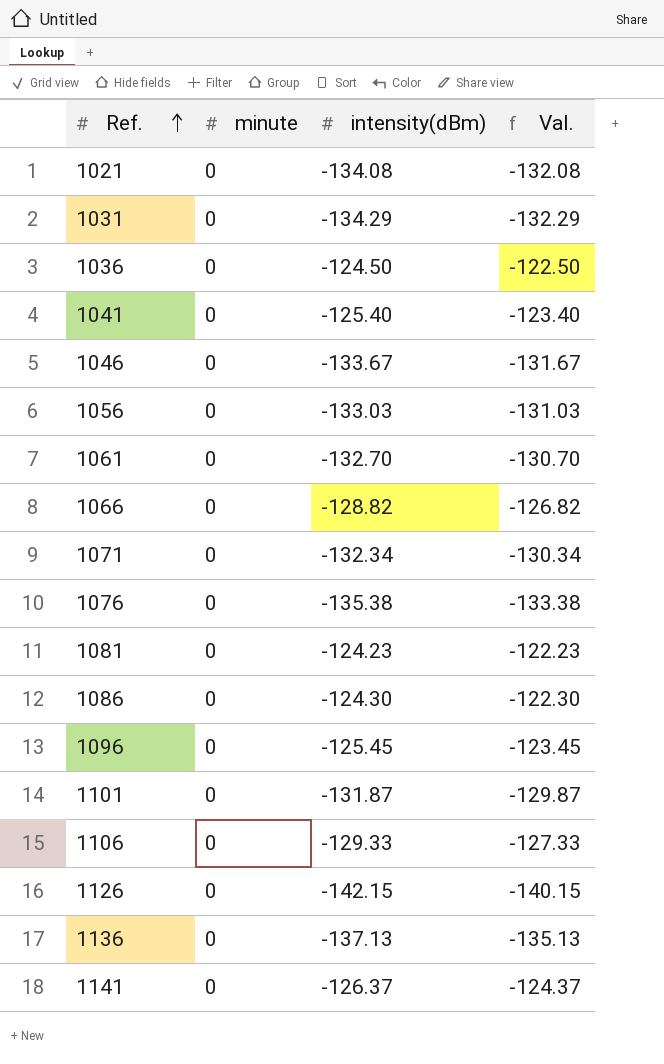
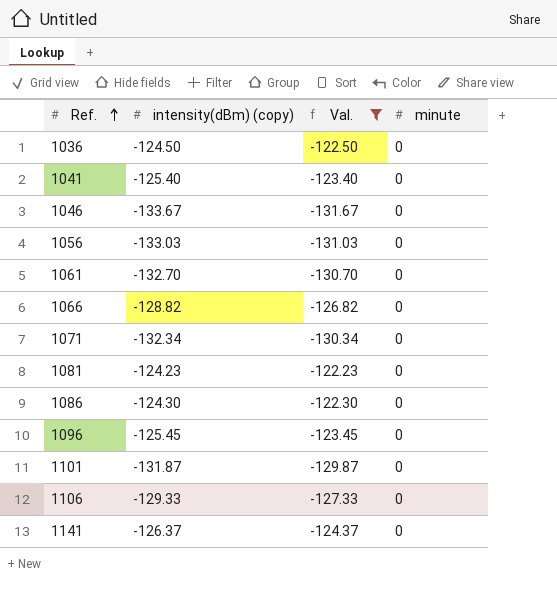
filter: none -> Val. >= -131.67
column name: intensity(dBm) -> intensity(dBm) (copy)
column minute | position: 2 -> 4

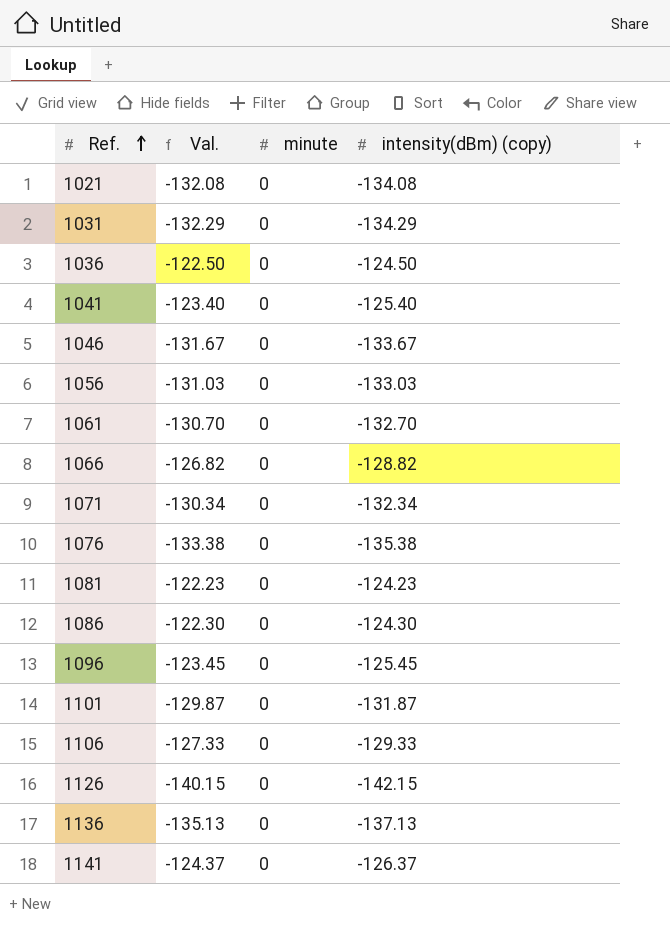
filter: Val. >= -131.67 -> none
column intensity(dBm) (copy) | position: 2 -> 4

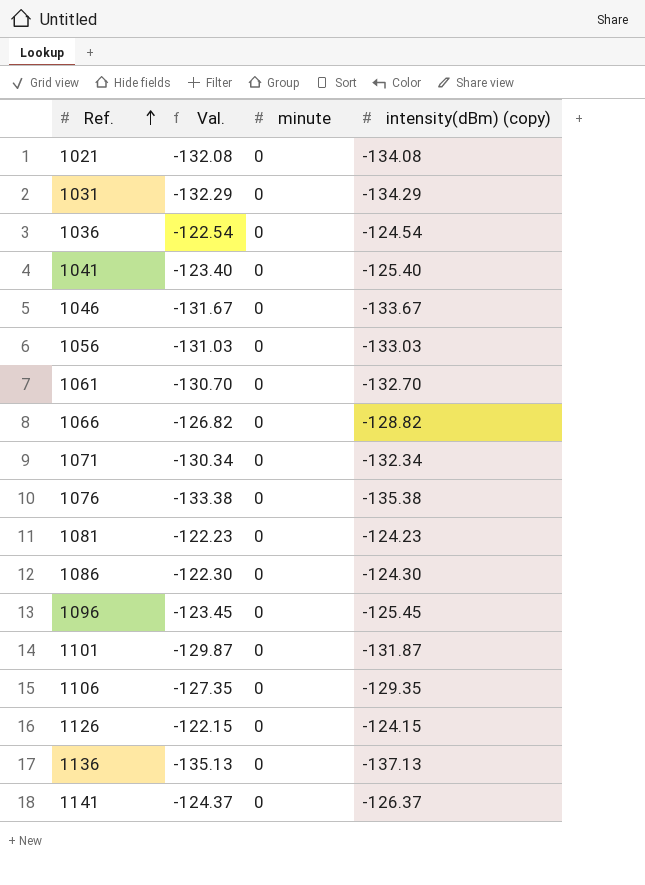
1036 | Val.: -122.50 -> -122.54
1036 | intensity(dBm) (copy): -124.50 -> -124.54
1106 | Val.: -127.33 -> -127.35
1106 | intensity(dBm) (copy): -129.33 -> -129.35
1126 | Val.: -140.15 -> -122.15
1126 | intensity(dBm) (copy): -142.15 -> -124.15

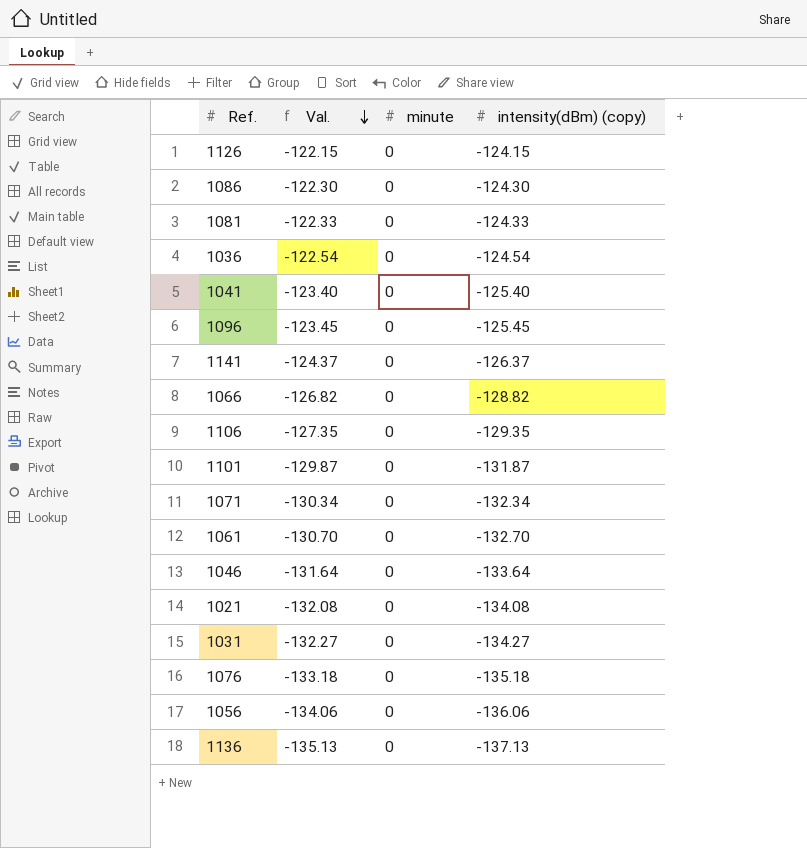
row order: Ref. ascending -> Val. descending
1081 | Val.: -122.23 -> -122.33
1081 | intensity(dBm) (copy): -124.23 -> -124.33
1046 | Val.: -131.67 -> -131.64
1046 | intensity(dBm) (copy): -133.67 -> -133.64
1031 | Val.: -132.29 -> -132.27
1031 | intensity(dBm) (copy): -134.29 -> -134.27
1076 | Val.: -133.38 -> -133.18
1076 | intensity(dBm) (copy): -135.38 -> -135.18
1056 | Val.: -131.03 -> -134.06
1056 | intensity(dBm) (copy): -133.03 -> -136.06

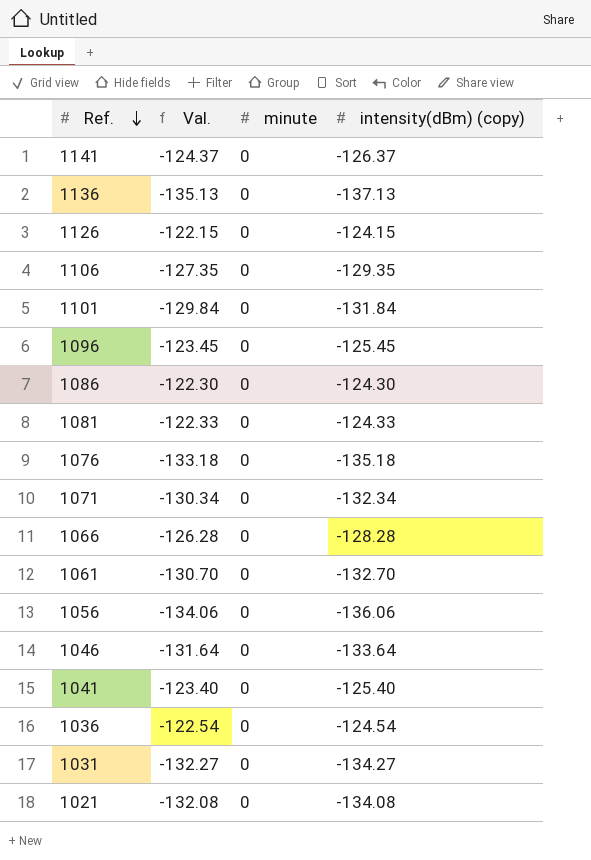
row order: Val. descending -> Ref. descending
1101 | Val.: -129.87 -> -129.84
1101 | intensity(dBm) (copy): -131.87 -> -131.84
1066 | Val.: -126.82 -> -126.28
1066 | intensity(dBm) (copy): -128.82 -> -128.28

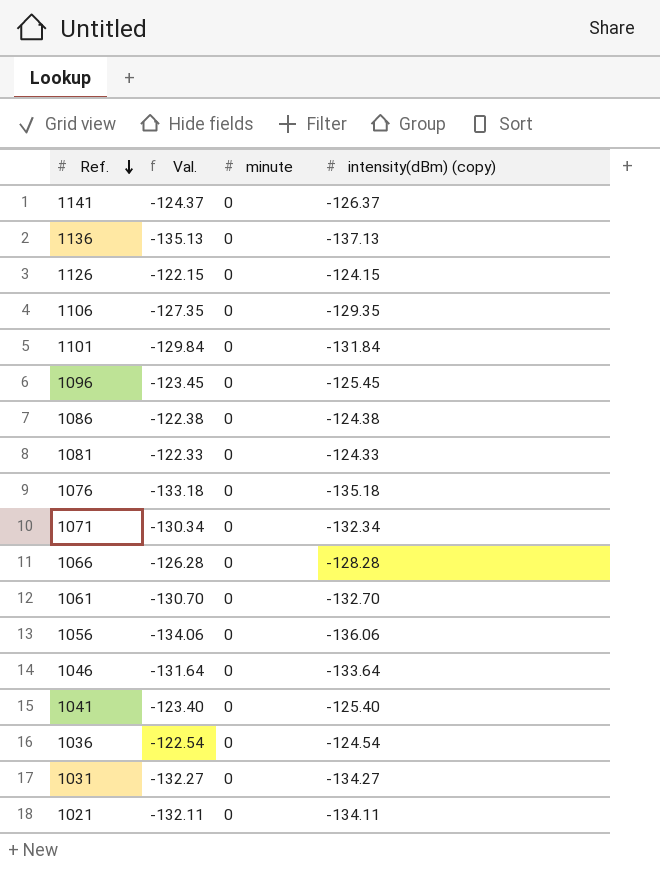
1086 | Val.: -122.30 -> -122.38
1086 | intensity(dBm) (copy): -124.30 -> -124.38
1021 | Val.: -132.08 -> -132.11
1021 | intensity(dBm) (copy): -134.08 -> -134.11

